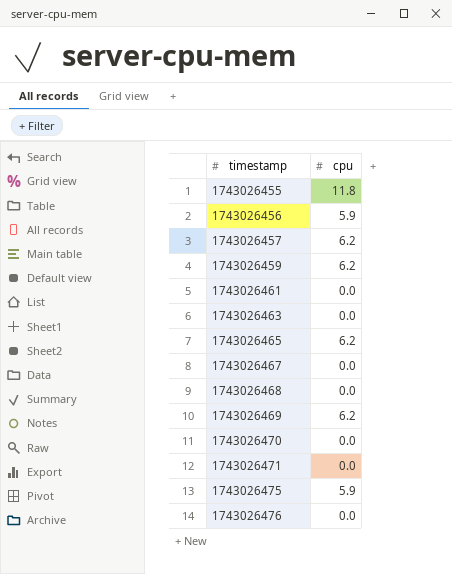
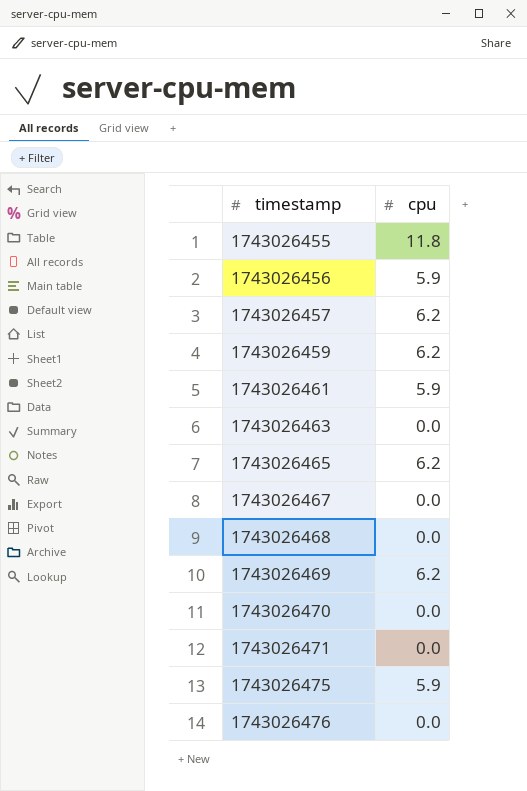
1743026461 | cpu: 0.0 -> 5.9

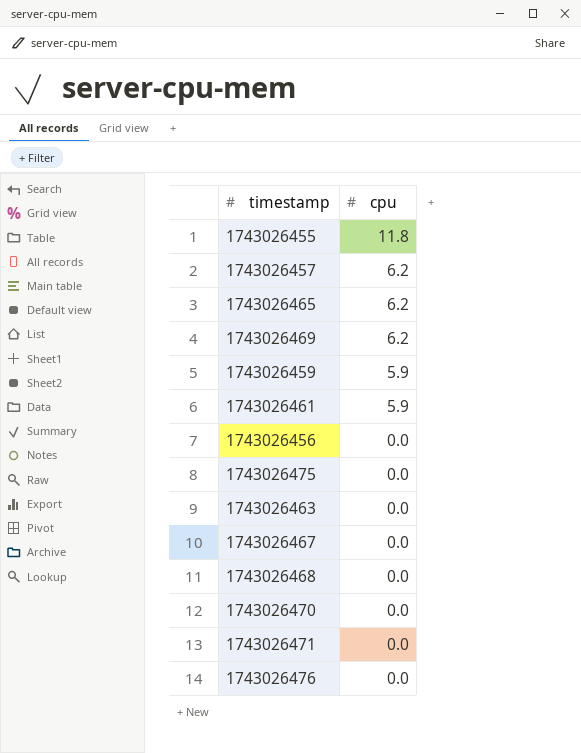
row order: timestamp ascending -> cpu descending
1743026459 | cpu: 6.2 -> 5.9
1743026456 | cpu: 5.9 -> 0.0
1743026475 | cpu: 5.9 -> 0.0

